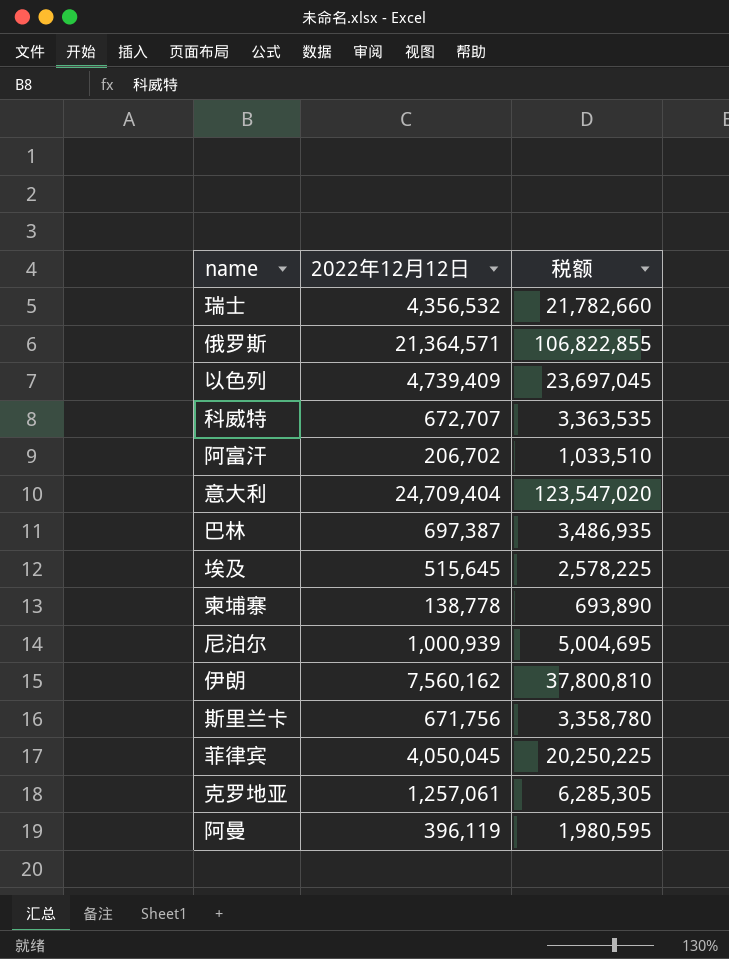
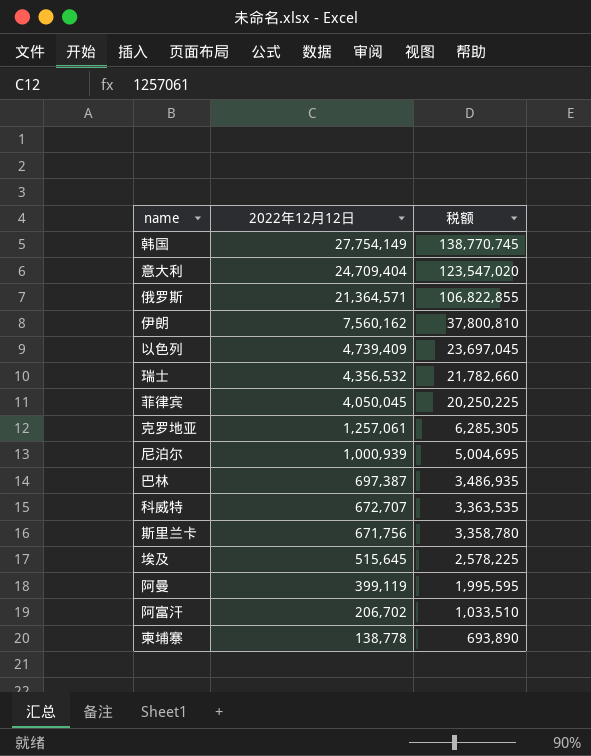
row order: none -> 2022年12月12日 descending
row 韩国: none -> 27,754,149 | 138,770,745
阿曼 | 2022年12月12日: 396,119 -> 399,119
阿曼 | 税额: 1,980,595 -> 1,995,595

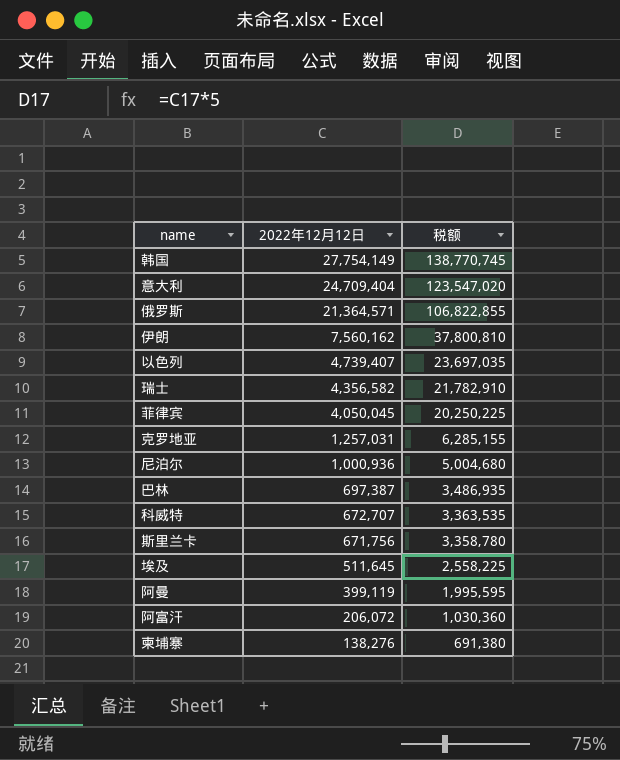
以色列 | 2022年12月12日: 4,739,409 -> 4,739,407
以色列 | 税额: 23,697,045 -> 23,697,035
瑞士 | 2022年12月12日: 4,356,532 -> 4,356,582
瑞士 | 税额: 21,782,660 -> 21,782,910
克罗地亚 | 2022年12月12日: 1,257,061 -> 1,257,031
克罗地亚 | 税额: 6,285,305 -> 6,285,155
尼泊尔 | 2022年12月12日: 1,000,939 -> 1,000,936
尼泊尔 | 税额: 5,004,695 -> 5,004,680
埃及 | 2022年12月12日: 515,645 -> 511,645
埃及 | 税额: 2,578,225 -> 2,558,225
阿富汗 | 2022年12月12日: 206,702 -> 206,072
阿富汗 | 税额: 1,033,510 -> 1,030,360
柬埔寨 | 2022年12月12日: 138,778 -> 138,276
柬埔寨 | 税额: 693,890 -> 691,380

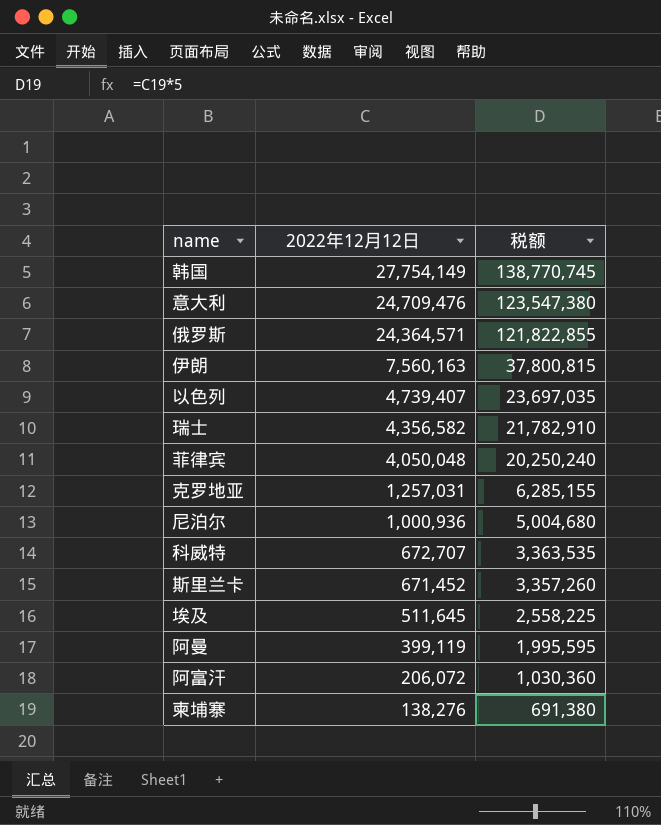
row 巴林: 697,387 | 3,486,935 -> none
意大利 | 2022年12月12日: 24,709,404 -> 24,709,476
意大利 | 税额: 123,547,020 -> 123,547,380
俄罗斯 | 2022年12月12日: 21,364,571 -> 24,364,571
俄罗斯 | 税额: 106,822,855 -> 121,822,855
伊朗 | 2022年12月12日: 7,560,162 -> 7,560,163
伊朗 | 税额: 37,800,810 -> 37,800,815
菲律宾 | 2022年12月12日: 4,050,045 -> 4,050,048
菲律宾 | 税额: 20,250,225 -> 20,250,240
斯里兰卡 | 2022年12月12日: 671,756 -> 671,452
斯里兰卡 | 税额: 3,358,780 -> 3,357,260

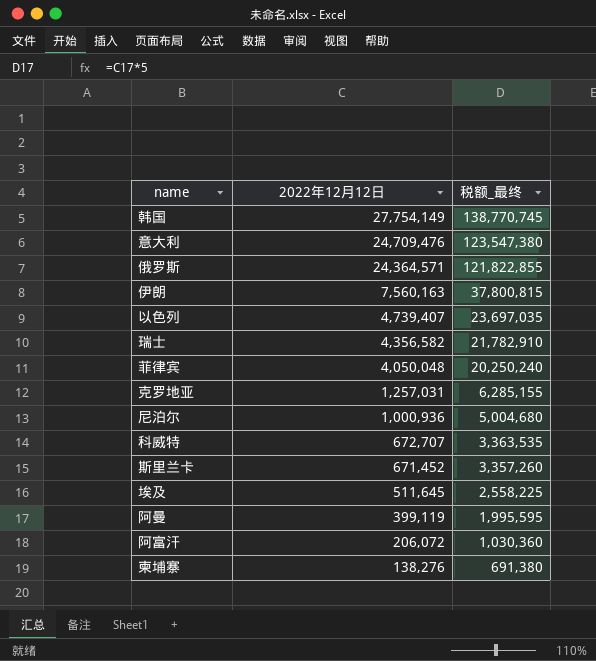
column name: 税额 -> 税额_最终

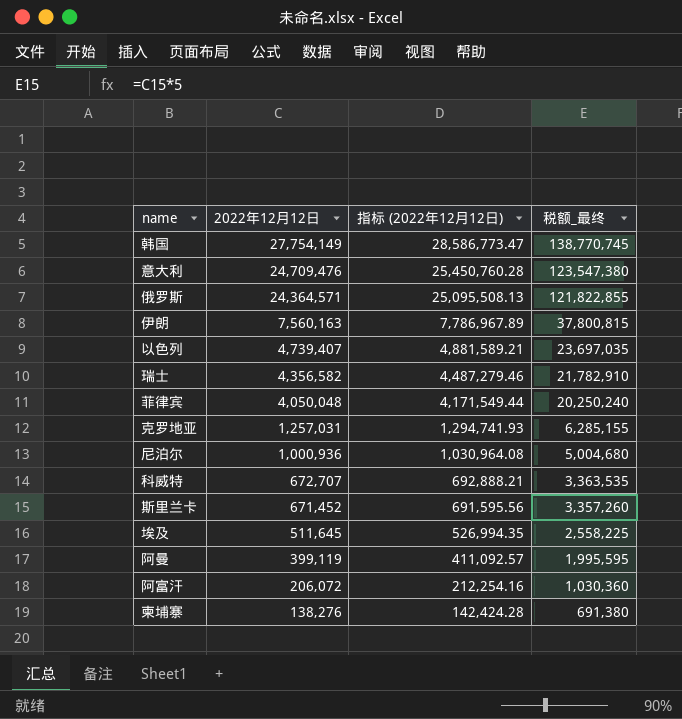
column 指标 (2022年12月12日) | formula: none -> [2022年12月12日] * 1.03

